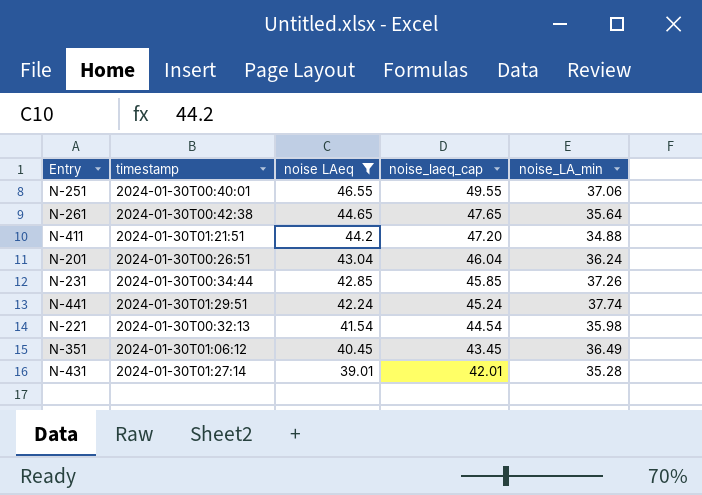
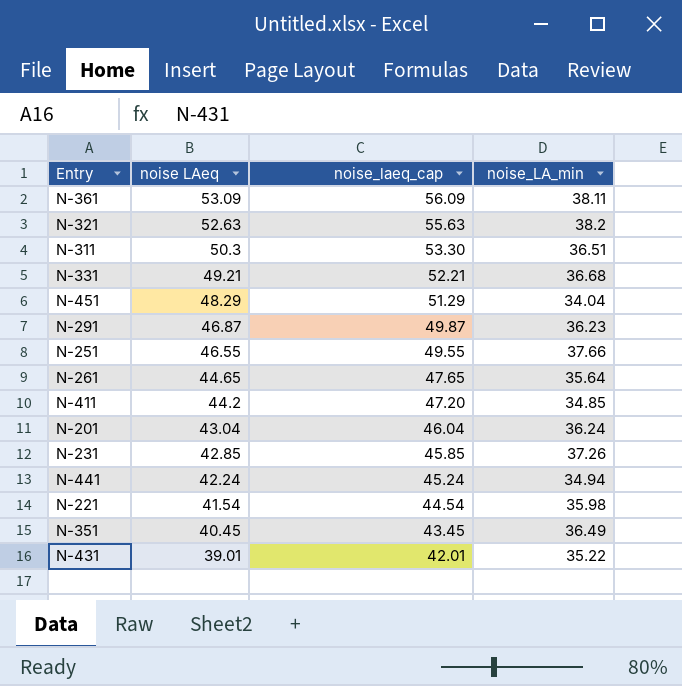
filter: noise LAeq <= 46.55 -> none
column timestamp | position: 2 -> none
N-251 | noise_LA_min: 37.06 -> 37.66
N-411 | noise_LA_min: 34.88 -> 34.85
N-441 | noise_LA_min: 37.74 -> 34.94
N-431 | noise_LA_min: 35.28 -> 35.22

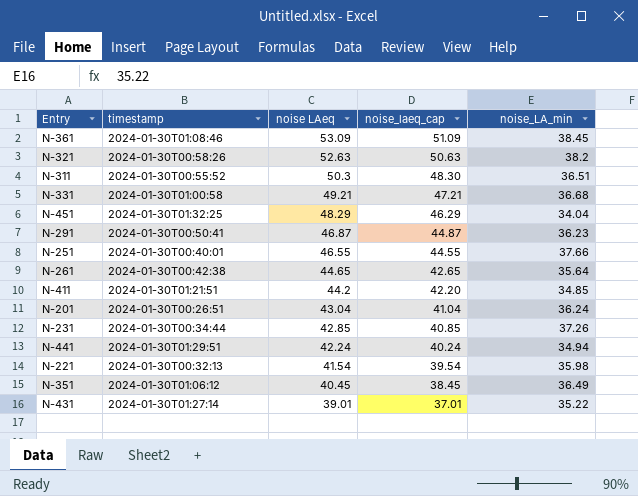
column timestamp | position: none -> 2
column noise_laeq_cap | formula: [noise LAeq] + 3 -> [noise LAeq] - 2
N-361 | noise_LA_min: 38.11 -> 38.45

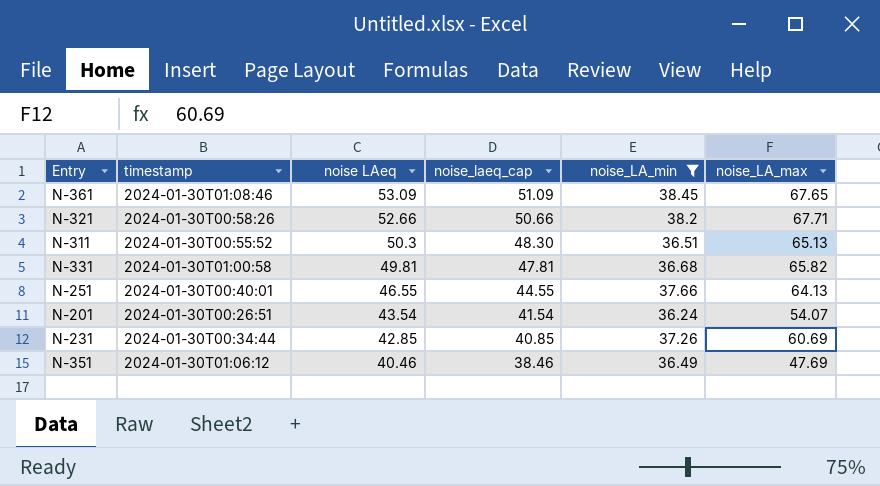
filter: none -> noise_LA_min >= 36.24
column noise_LA_max | position: none -> 6
N-321 | noise LAeq: 52.63 -> 52.66
N-321 | noise_laeq_cap: 50.63 -> 50.66
N-331 | noise LAeq: 49.21 -> 49.81
N-331 | noise_laeq_cap: 47.21 -> 47.81
N-201 | noise LAeq: 43.04 -> 43.54
N-201 | noise_laeq_cap: 41.04 -> 41.54
N-351 | noise LAeq: 40.45 -> 40.46
N-351 | noise_laeq_cap: 38.45 -> 38.46

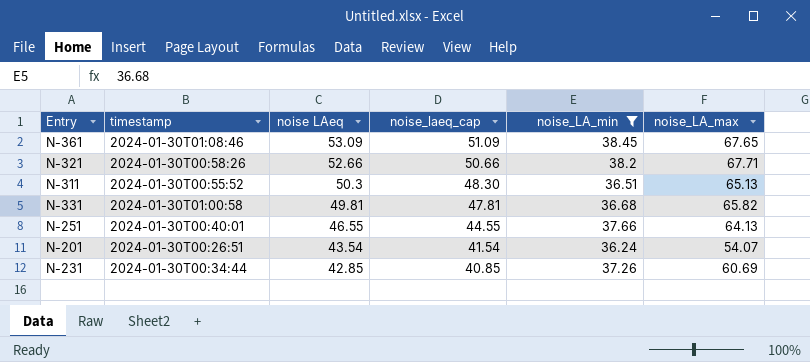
row N-351: 2024-01-30T01:06:12 | 40.46 | 38.46 | 36.49 | 47.69 -> none

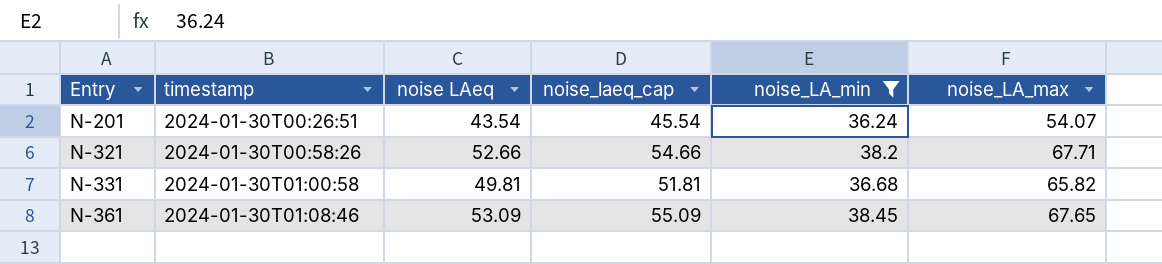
row order: noise LAeq descending -> Entry ascending
column noise_laeq_cap | formula: [noise LAeq] - 2 -> [noise LAeq] + 2
row N-311: 2024-01-30T00:55:52 | 50.3 | 48.30 | 36.51 | 65.13 -> none
row N-251: 2024-01-30T00:40:01 | 46.55 | 44.55 | 37.66 | 64.13 -> none
row N-231: 2024-01-30T00:34:44 | 42.85 | 40.85 | 37.26 | 60.69 -> none

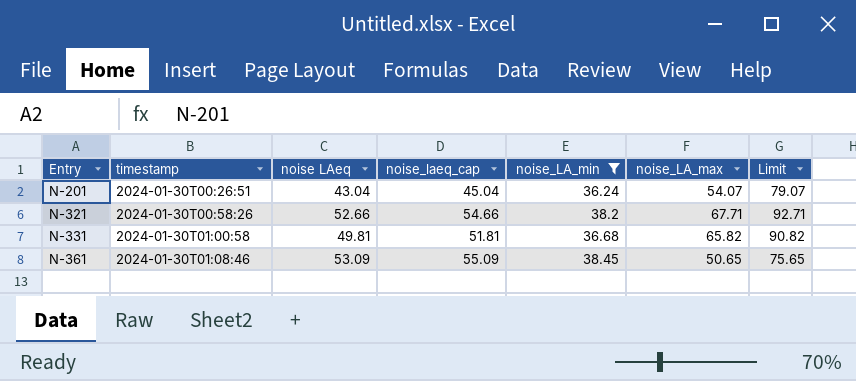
column Limit | formula: none -> [noise_LA_max] + 25
N-201 | noise LAeq: 43.54 -> 43.04
N-201 | noise_laeq_cap: 45.54 -> 45.04
N-361 | noise_LA_max: 67.65 -> 50.65

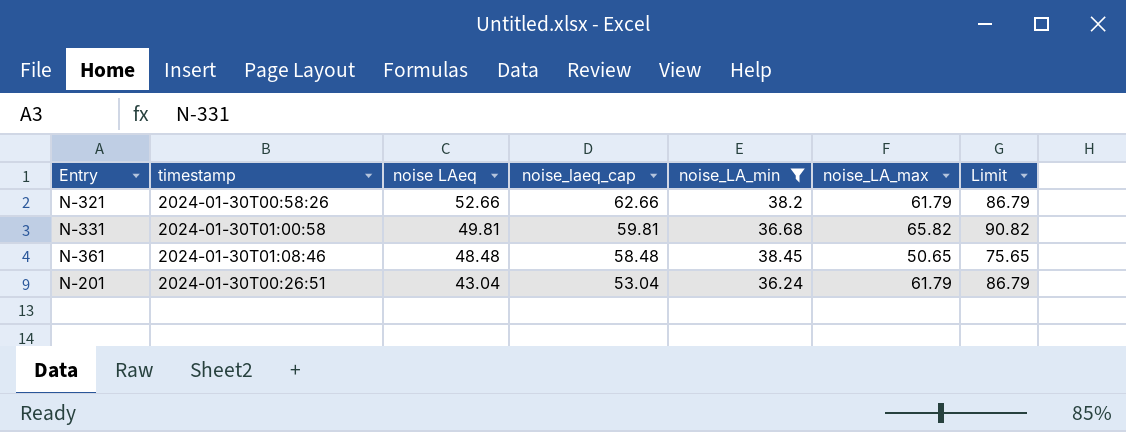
row order: Entry ascending -> noise LAeq descending
column noise_laeq_cap | formula: [noise LAeq] + 2 -> [noise LAeq] + 10
N-321 | noise_LA_max: 67.71 -> 61.79
N-321 | Limit: 92.71 -> 86.79
N-361 | noise LAeq: 53.09 -> 48.48
N-201 | noise_LA_max: 54.07 -> 61.79
N-201 | Limit: 79.07 -> 86.79

